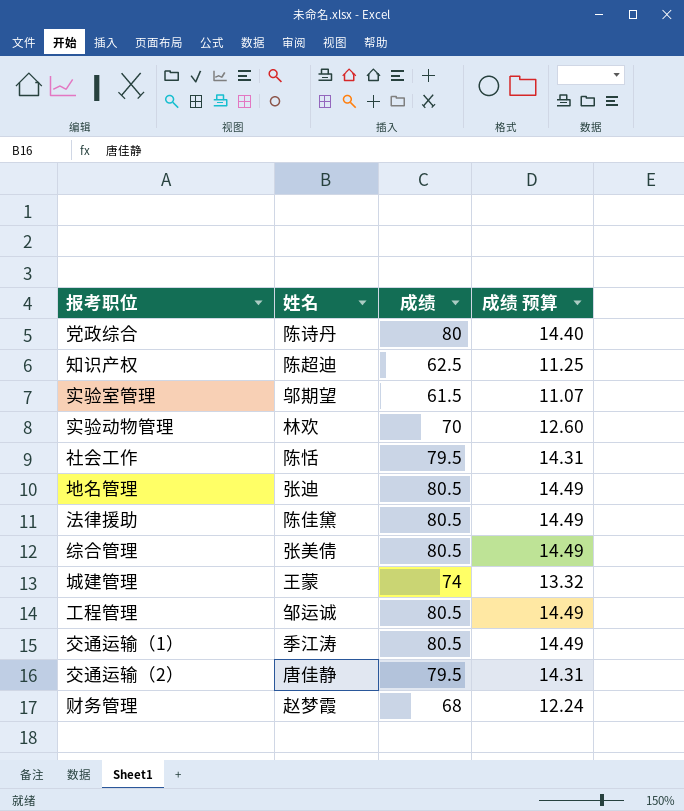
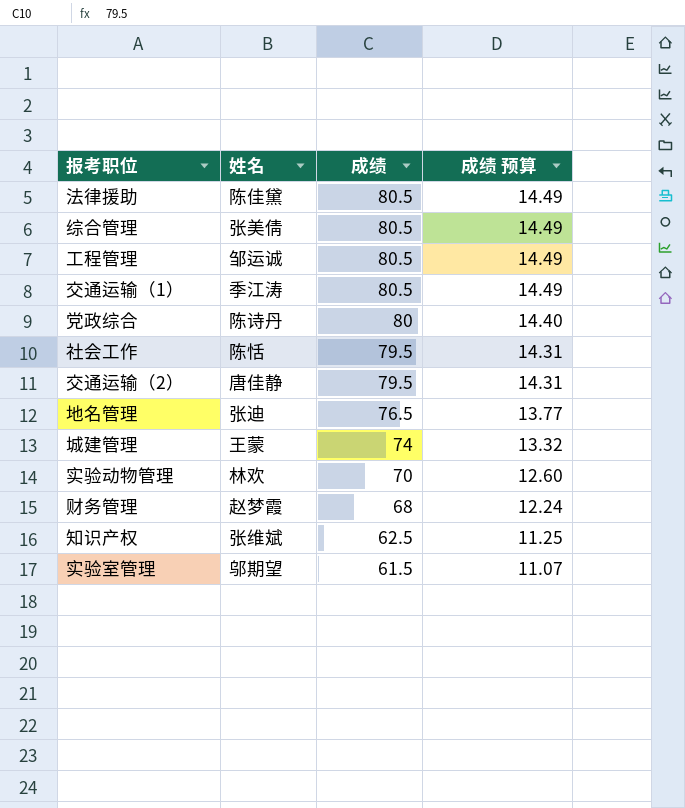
row order: none -> 成绩 descending
地名管理 | 成绩: 80.5 -> 76.5
地名管理 | 成绩 预算: 14.49 -> 13.77
知识产权 | 姓名: 陈超迪 -> 张维斌

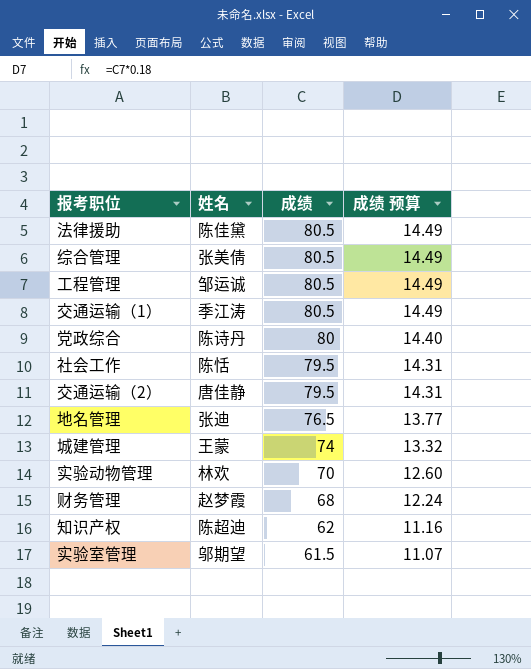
知识产权 | 姓名: 张维斌 -> 陈超迪
知识产权 | 成绩: 62.5 -> 62
知识产权 | 成绩 预算: 11.25 -> 11.16

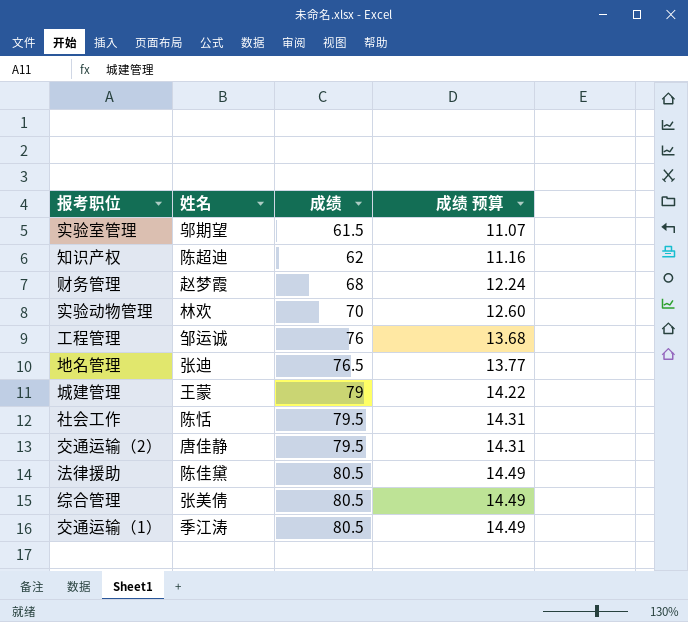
row order: 成绩 descending -> 成绩 ascending
row 党政综合: 陈诗丹 | 80 | 14.40 -> none
工程管理 | 成绩: 80.5 -> 76
工程管理 | 成绩 预算: 14.49 -> 13.68
城建管理 | 成绩: 74 -> 79
城建管理 | 成绩 预算: 13.32 -> 14.22

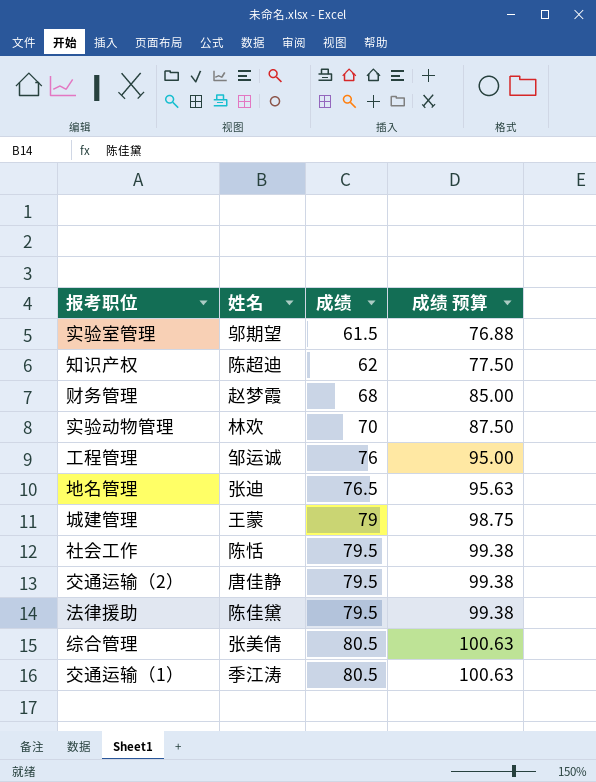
column 成绩 预算 | formula: [成绩] * 0.18 -> [成绩] * 1.25
法律援助 | 成绩: 80.5 -> 79.5

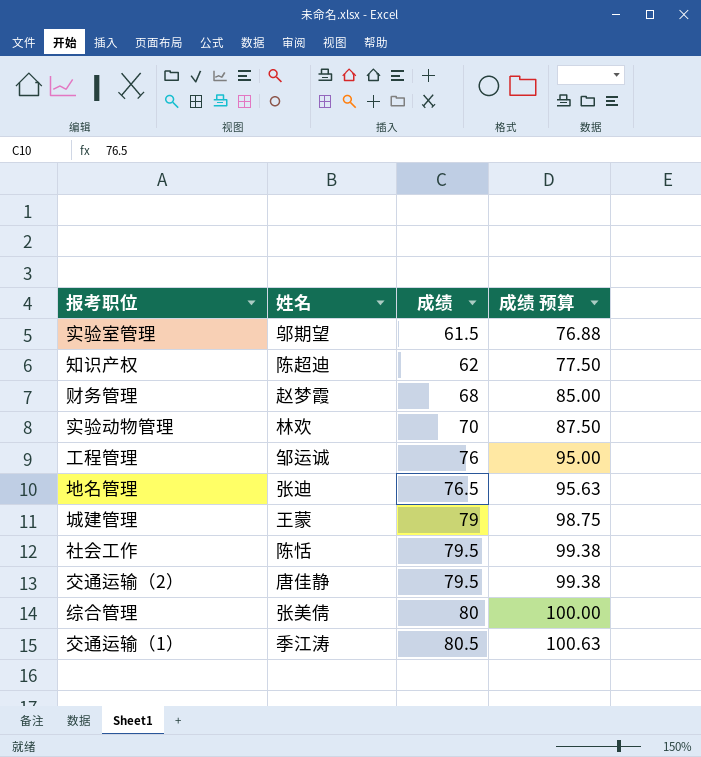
row 法律援助: 陈佳黛 | 79.5 | 99.38 -> none
综合管理 | 成绩: 80.5 -> 80
综合管理 | 成绩 预算: 100.63 -> 100.00

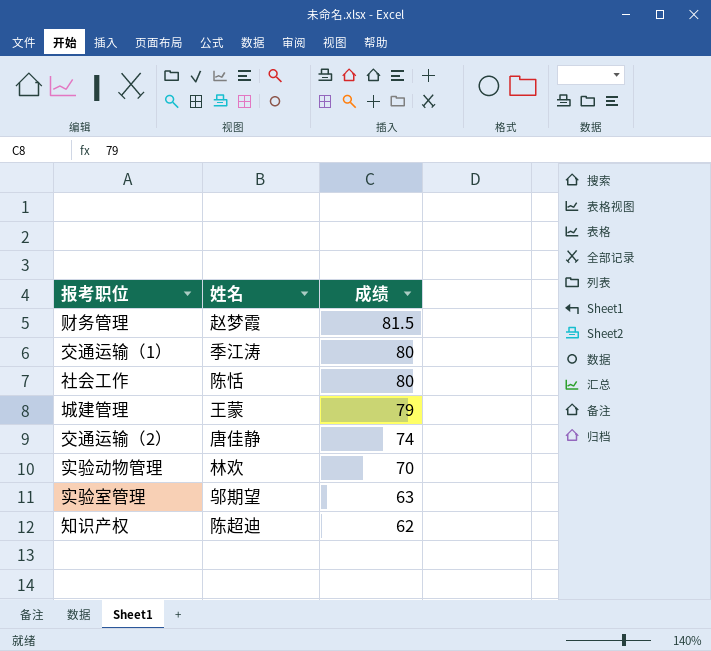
row order: 成绩 ascending -> 成绩 descending
column 成绩 预算 | formula: [成绩] * 1.25 -> none
row 工程管理: 邹运诚 | 76 | 95.00 -> none
row 地名管理: 张迪 | 76.5 | 95.63 -> none
row 综合管理: 张美倩 | 80 | 100.00 -> none
财务管理 | 成绩: 68 -> 81.5
交通运输（1） | 成绩: 80.5 -> 80
社会工作 | 成绩: 79.5 -> 80
交通运输（2） | 成绩: 79.5 -> 74
实验室管理 | 成绩: 61.5 -> 63

